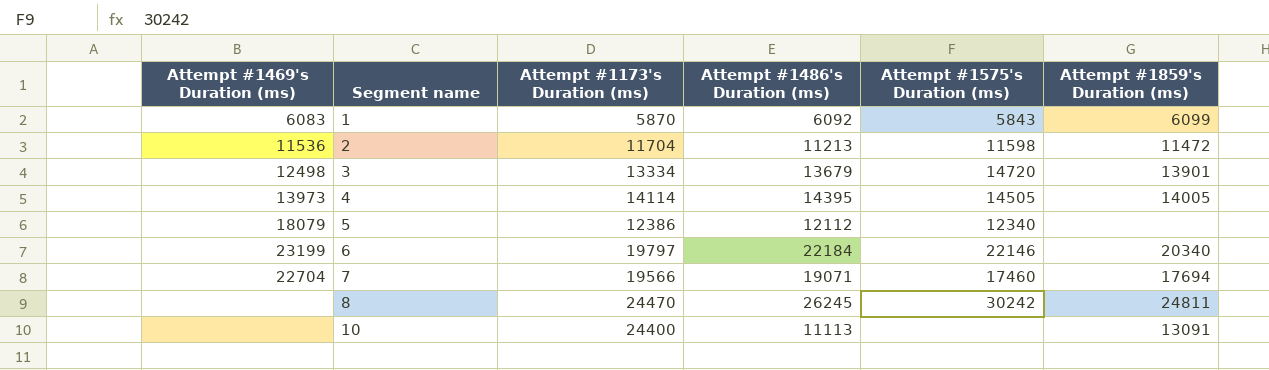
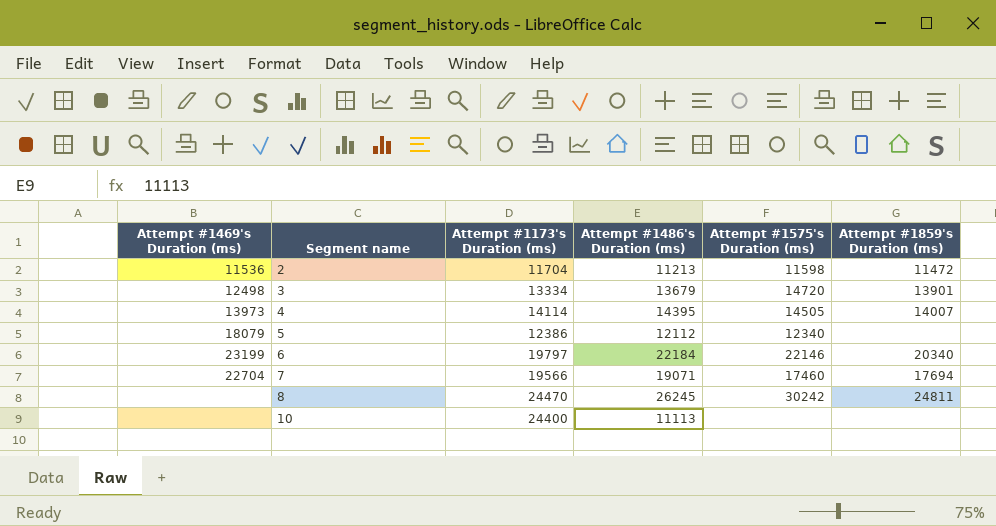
row 1: 6083 | 5870 | 6092 | 5843 | 6099 -> none
4 | Attempt #1859's Duration (ms): 14005 -> 14007
10 | Attempt #1859's Duration (ms): 13091 -> none

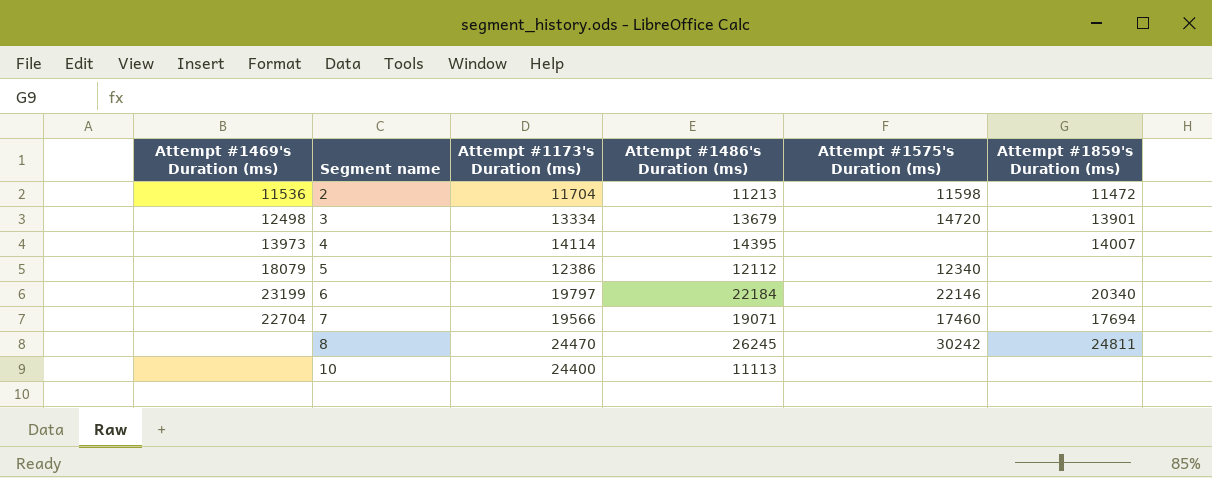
4 | Attempt #1575's Duration (ms): 14505 -> none

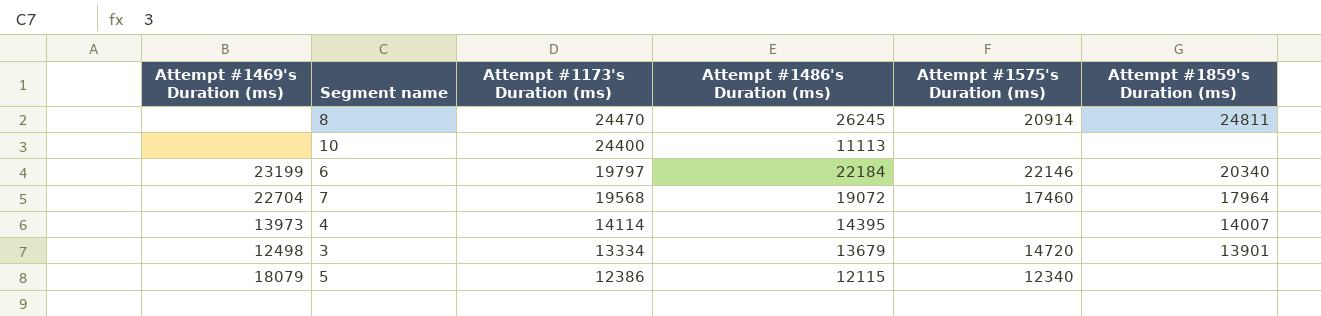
row order: Segment name ascending -> Attempt #1173's Duration (ms) descending
row 2: 11536 | 11704 | 11213 | 11598 | 11472 -> none
8 | Attempt #1575's Duration (ms): 30242 -> 20914
7 | Attempt #1173's Duration (ms): 19566 -> 19568
7 | Attempt #1486's Duration (ms): 19071 -> 19072
7 | Attempt #1859's Duration (ms): 17694 -> 17964
5 | Attempt #1486's Duration (ms): 12112 -> 12115

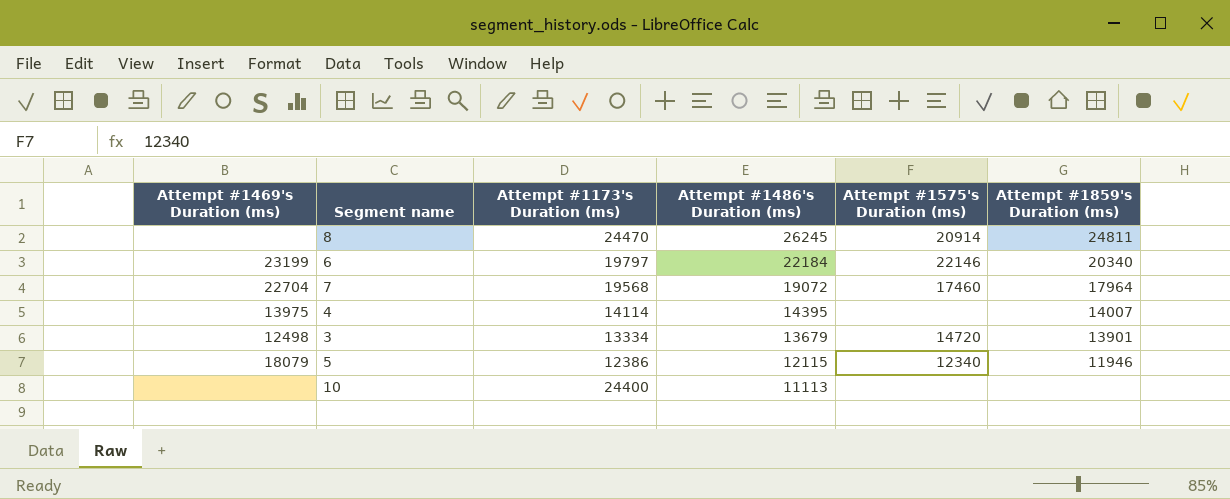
row order: Attempt #1173's Duration (ms) descending -> Attempt #1486's Duration (ms) descending
4 | Attempt #1469's Duration (ms): 13973 -> 13975
5 | Attempt #1859's Duration (ms): none -> 11946

